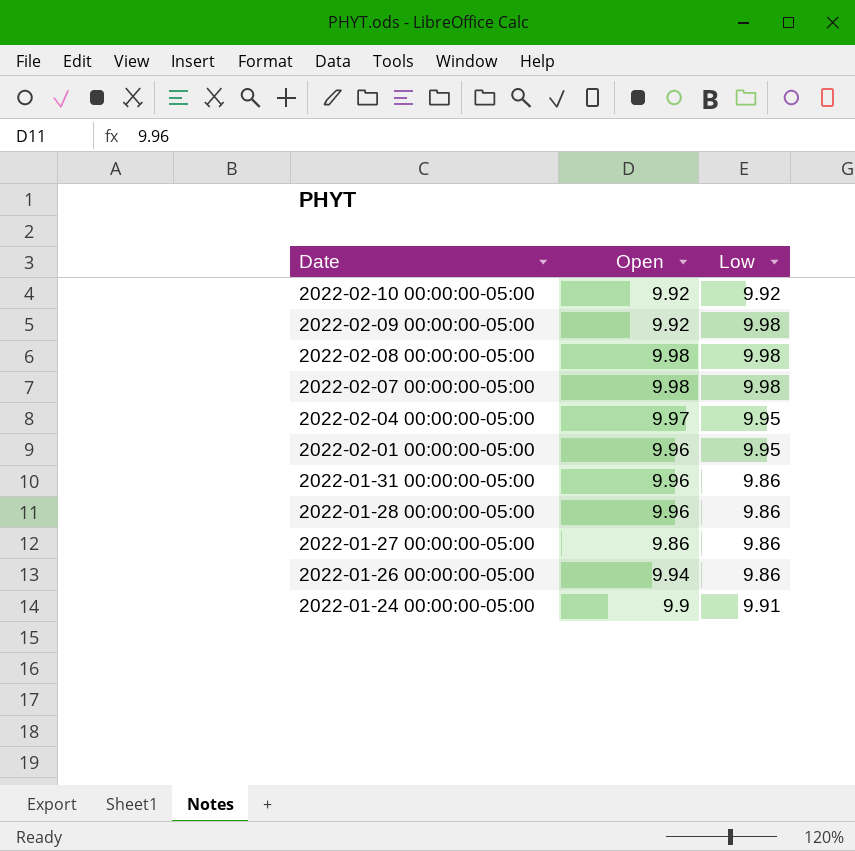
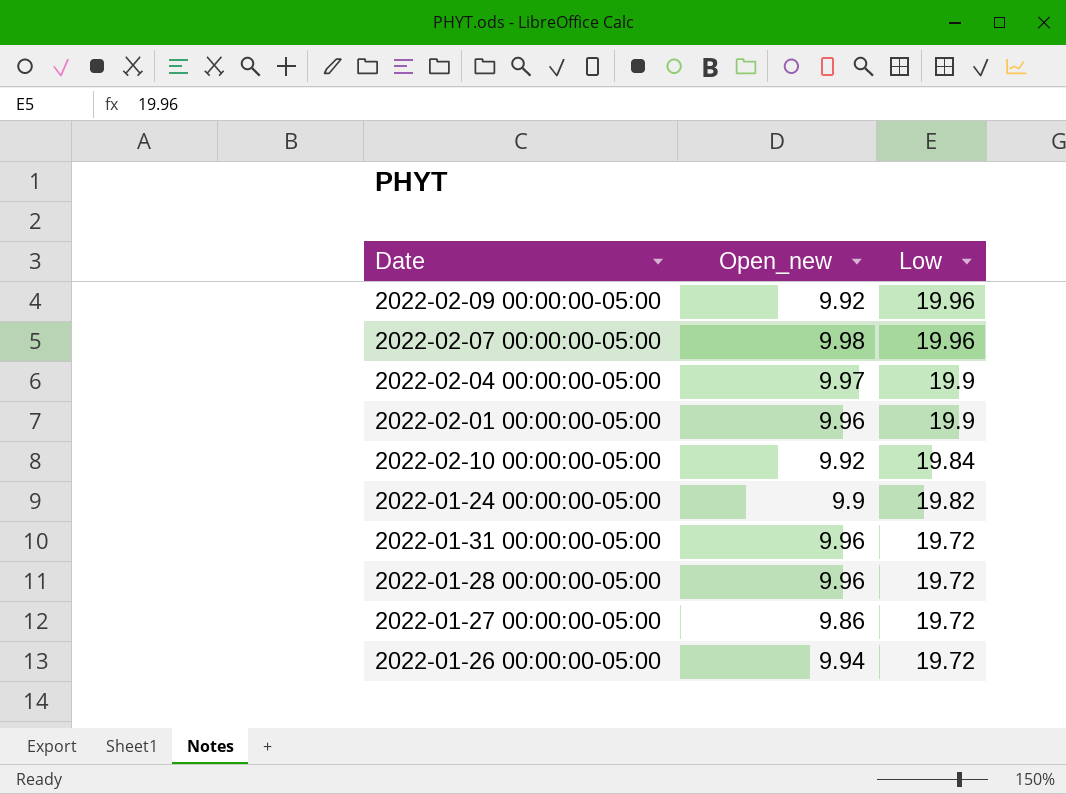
row order: Date descending -> Low descending
column name: Open -> Open_new
row 2022-02-08 00:00:00-05:00: 9.98 | 9.98 -> none
2022-02-09 00:00:00-05:00 | Low: 9.98 -> 19.96
2022-02-07 00:00:00-05:00 | Low: 9.98 -> 19.96
2022-02-04 00:00:00-05:00 | Low: 9.95 -> 19.9
2022-02-01 00:00:00-05:00 | Low: 9.95 -> 19.9
2022-02-10 00:00:00-05:00 | Low: 9.92 -> 19.84
2022-01-24 00:00:00-05:00 | Low: 9.91 -> 19.82
2022-01-31 00:00:00-05:00 | Low: 9.86 -> 19.72
2022-01-28 00:00:00-05:00 | Low: 9.86 -> 19.72
2022-01-27 00:00:00-05:00 | Low: 9.86 -> 19.72
2022-01-26 00:00:00-05:00 | Low: 9.86 -> 19.72

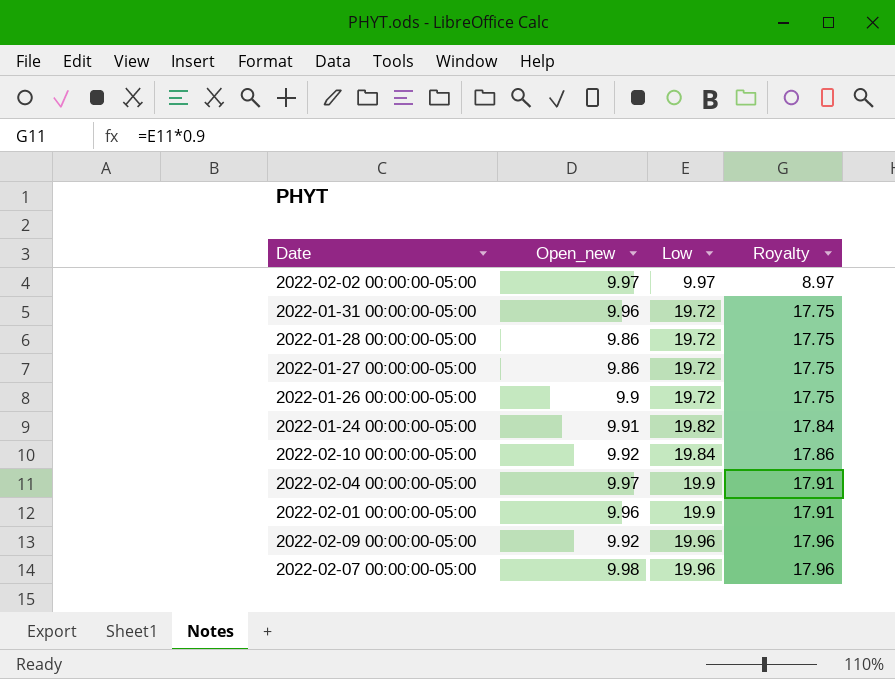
row order: Low descending -> Low ascending
column Royalty | formula: none -> [Low] * 0.9
row 2022-02-02 00:00:00-05:00: none -> 9.97 | 9.97 | 8.97
2022-01-28 00:00:00-05:00 | Open_new: 9.96 -> 9.86
2022-01-26 00:00:00-05:00 | Open_new: 9.94 -> 9.9
2022-01-24 00:00:00-05:00 | Open_new: 9.9 -> 9.91

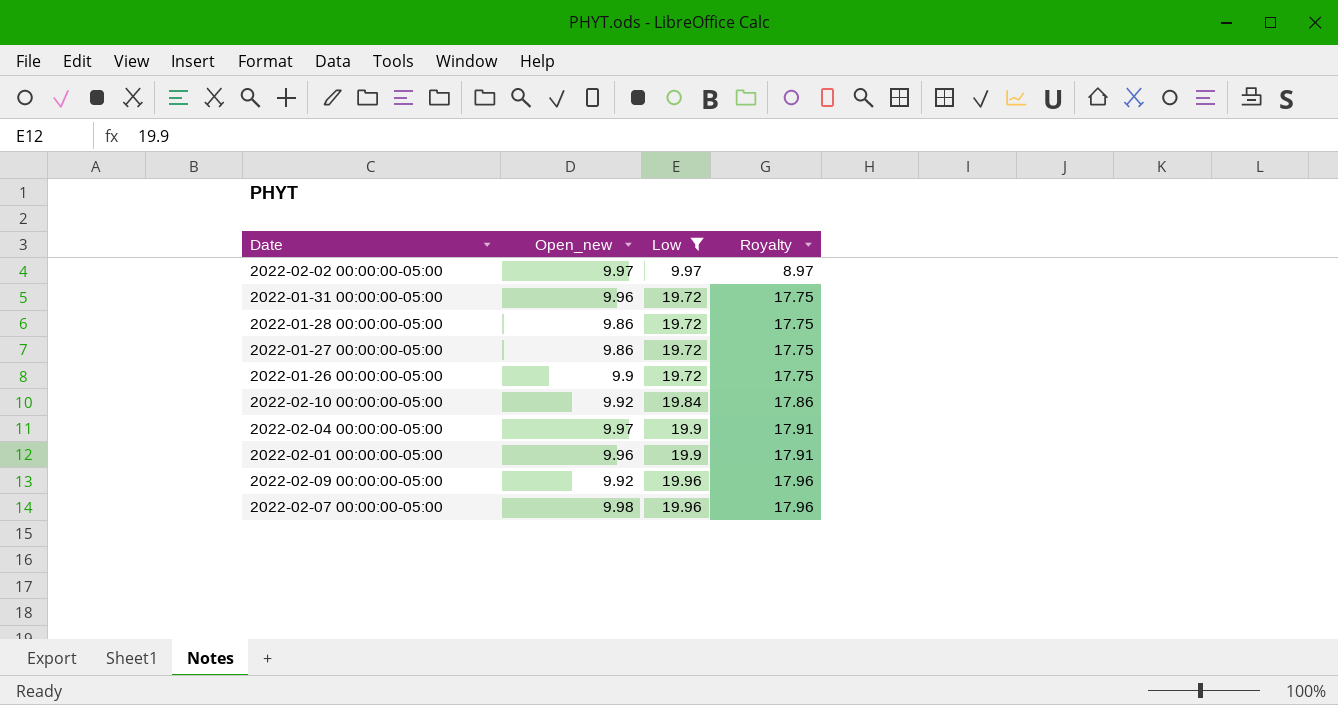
filter: none -> Low != 19.82

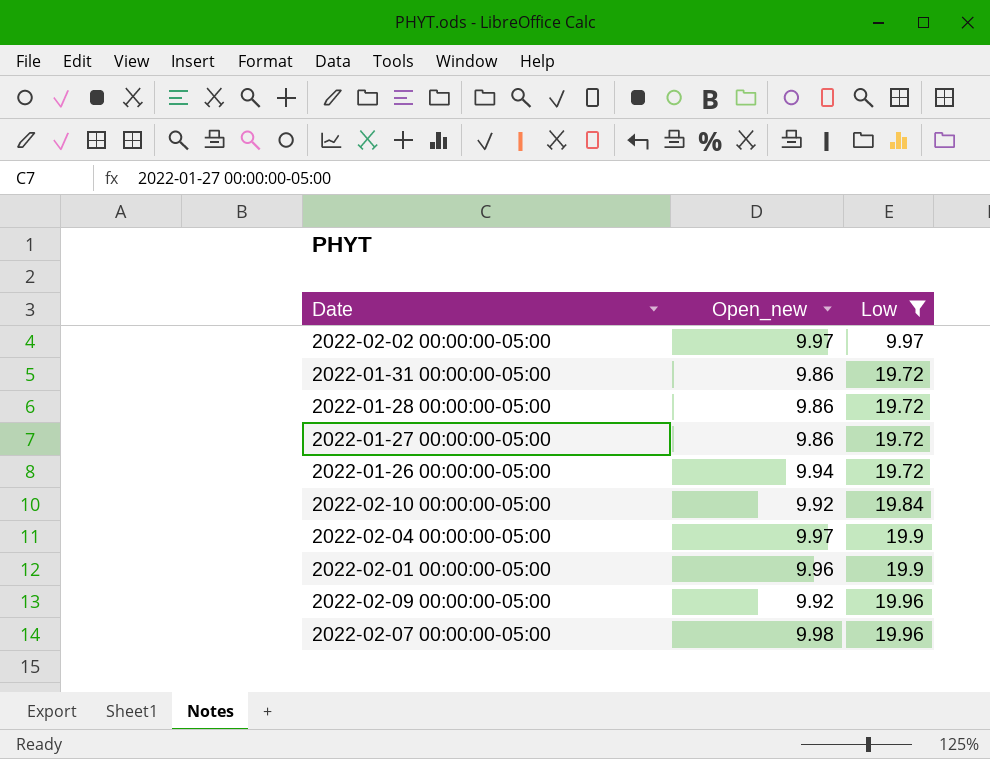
column Royalty | formula: [Low] * 0.9 -> none
2022-01-31 00:00:00-05:00 | Open_new: 9.96 -> 9.86
2022-01-26 00:00:00-05:00 | Open_new: 9.9 -> 9.94

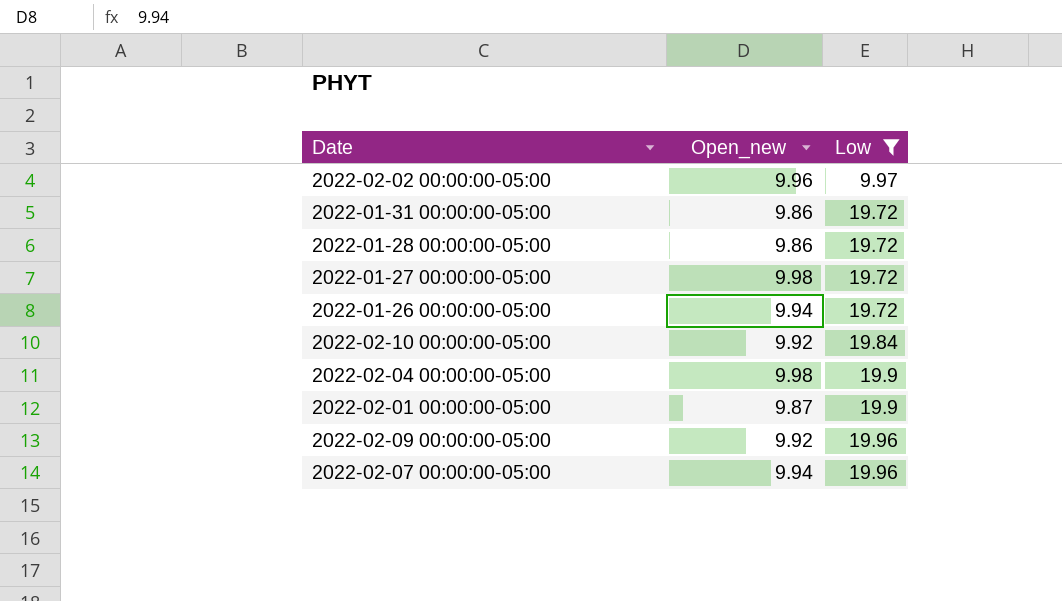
2022-02-02 00:00:00-05:00 | Open_new: 9.97 -> 9.96
2022-01-27 00:00:00-05:00 | Open_new: 9.86 -> 9.98
2022-02-04 00:00:00-05:00 | Open_new: 9.97 -> 9.98
2022-02-01 00:00:00-05:00 | Open_new: 9.96 -> 9.87
2022-02-07 00:00:00-05:00 | Open_new: 9.98 -> 9.94

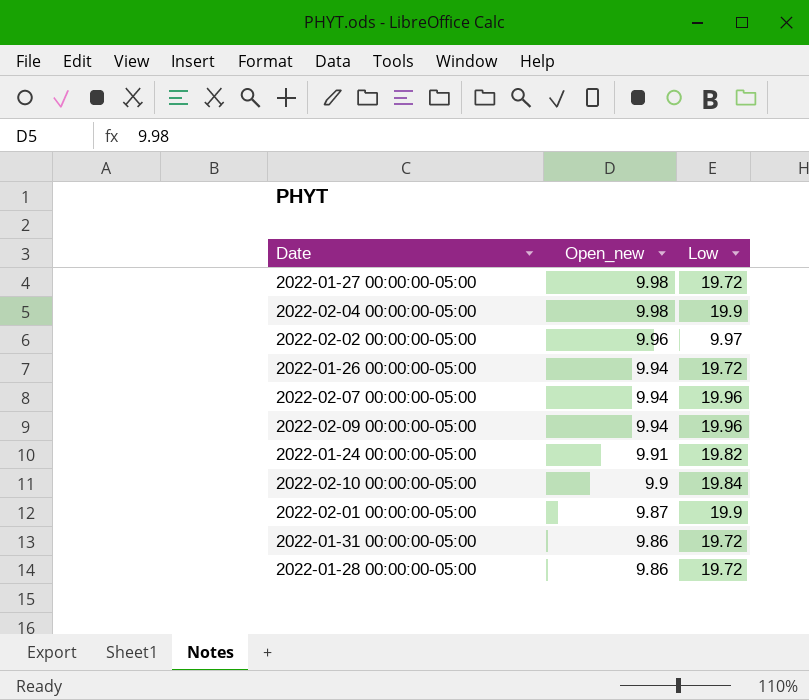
filter: Low != 19.82 -> none
row order: Low ascending -> Open_new descending
2022-02-09 00:00:00-05:00 | Open_new: 9.92 -> 9.94
2022-02-10 00:00:00-05:00 | Open_new: 9.92 -> 9.9

